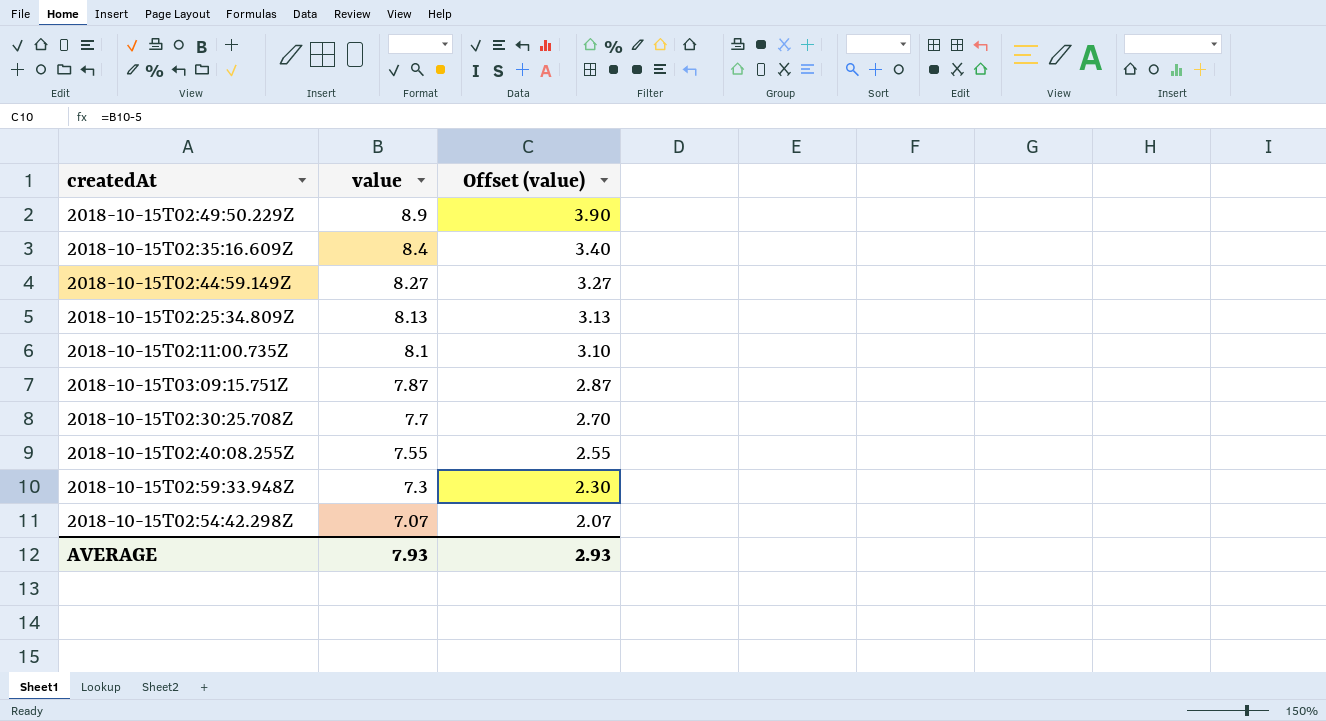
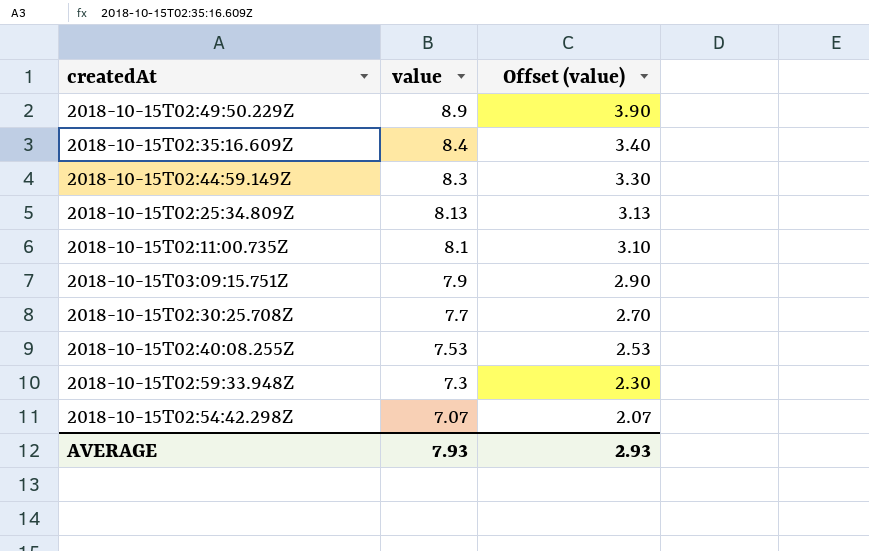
2018-10-15T02:44:59.149Z | value: 8.27 -> 8.3
2018-10-15T02:44:59.149Z | Offset (value): 3.27 -> 3.30
2018-10-15T03:09:15.751Z | value: 7.87 -> 7.9
2018-10-15T03:09:15.751Z | Offset (value): 2.87 -> 2.90
2018-10-15T02:40:08.255Z | value: 7.55 -> 7.53
2018-10-15T02:40:08.255Z | Offset (value): 2.55 -> 2.53

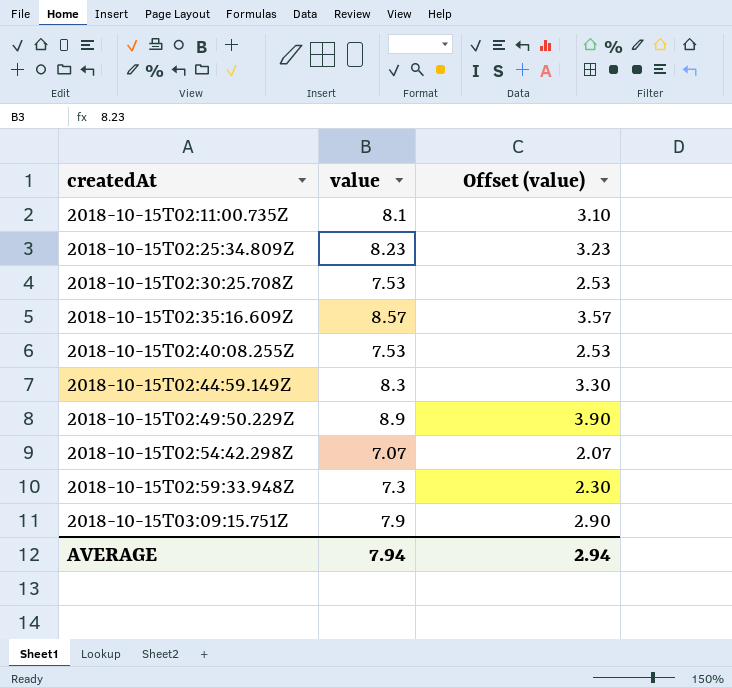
row order: value descending -> createdAt ascending
2018-10-15T02:25:34.809Z | value: 8.13 -> 8.23
2018-10-15T02:25:34.809Z | Offset (value): 3.13 -> 3.23
2018-10-15T02:30:25.708Z | value: 7.7 -> 7.53
2018-10-15T02:30:25.708Z | Offset (value): 2.70 -> 2.53
2018-10-15T02:35:16.609Z | value: 8.4 -> 8.57
2018-10-15T02:35:16.609Z | Offset (value): 3.40 -> 3.57
AVERAGE | value: 7.93 -> 7.94
AVERAGE | Offset (value): 2.93 -> 2.94

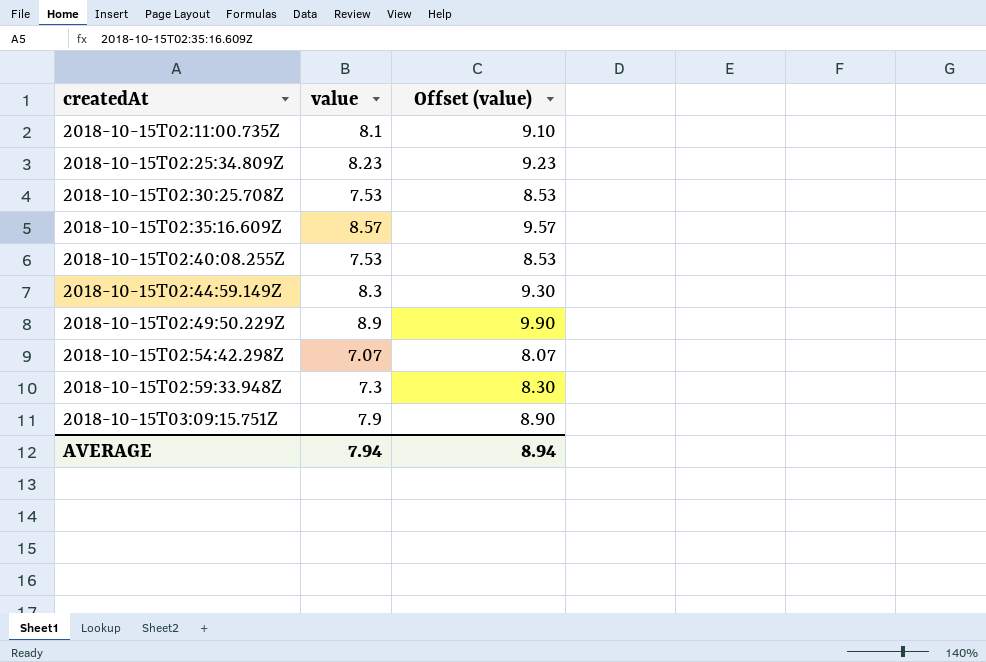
column Offset (value) | formula: [value] - 5 -> [value] + 1
AVERAGE | Offset (value): 2.94 -> 8.94

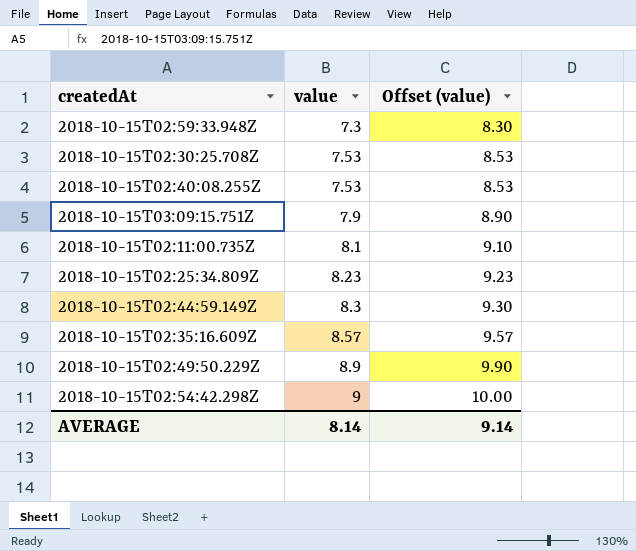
row order: createdAt ascending -> value ascending
2018-10-15T02:54:42.298Z | value: 7.07 -> 9
2018-10-15T02:54:42.298Z | Offset (value): 8.07 -> 10.00
AVERAGE | value: 7.94 -> 8.14
AVERAGE | Offset (value): 8.94 -> 9.14

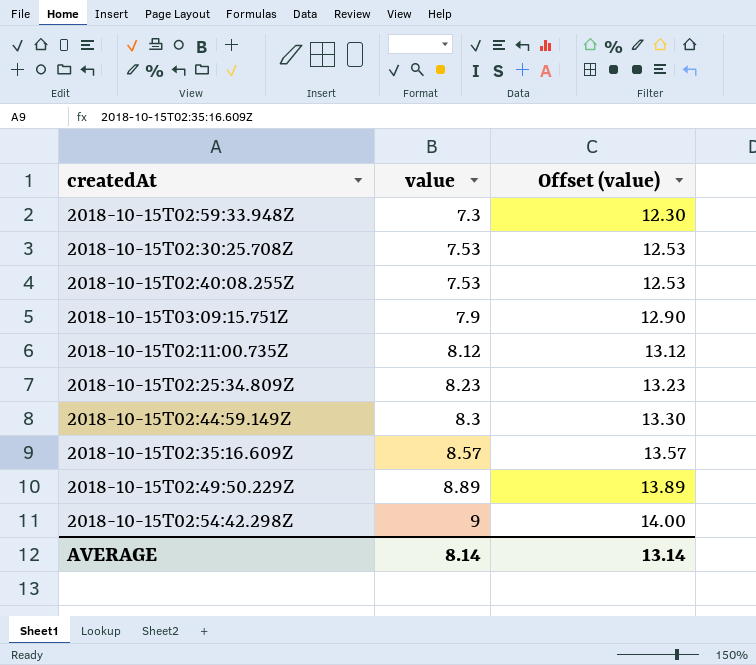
column Offset (value) | formula: [value] + 1 -> [value] + 5
2018-10-15T02:11:00.735Z | value: 8.1 -> 8.12
2018-10-15T02:49:50.229Z | value: 8.9 -> 8.89
AVERAGE | Offset (value): 9.14 -> 13.14

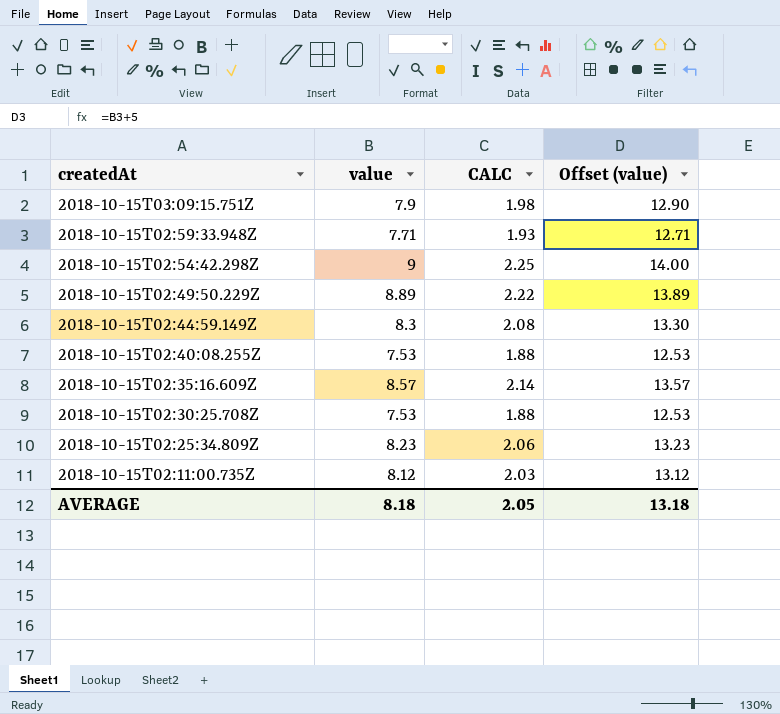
row order: value ascending -> createdAt descending
column CALC | formula: none -> [value] * 0.25
2018-10-15T02:59:33.948Z | value: 7.3 -> 7.71
2018-10-15T02:59:33.948Z | Offset (value): 12.30 -> 12.71
AVERAGE | value: 8.14 -> 8.18
AVERAGE | Offset (value): 13.14 -> 13.18

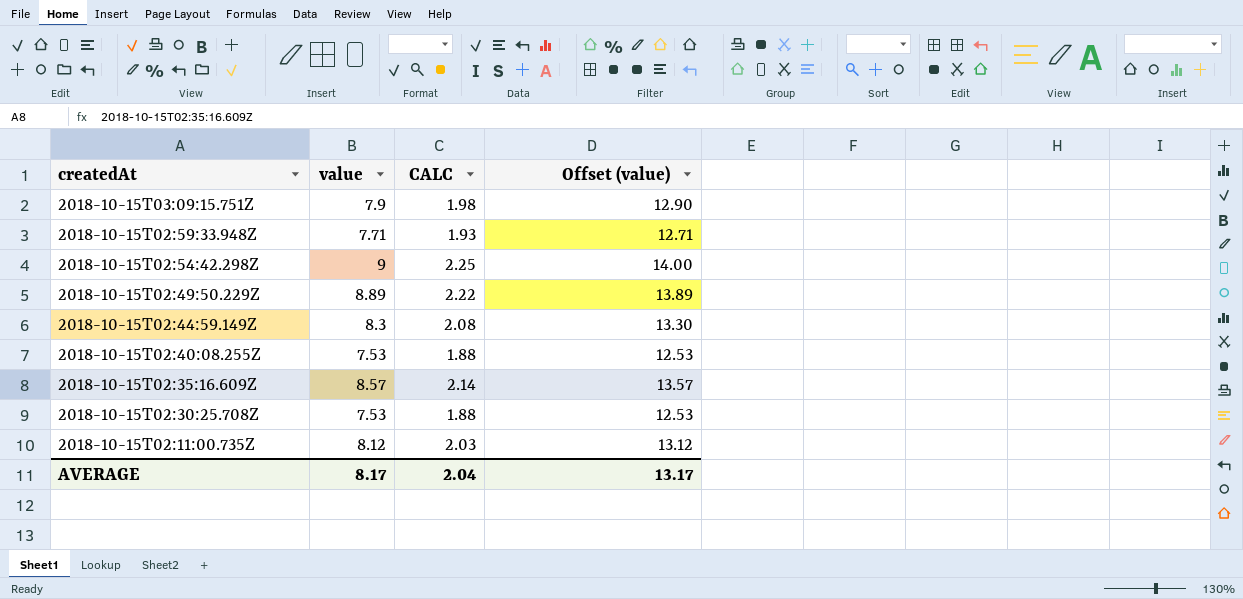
row 2018-10-15T02:25:34.809Z: 8.23 | 2.06 | 13.23 -> none
AVERAGE | value: 8.18 -> 8.17
AVERAGE | CALC: 2.05 -> 2.04
AVERAGE | Offset (value): 13.18 -> 13.17

